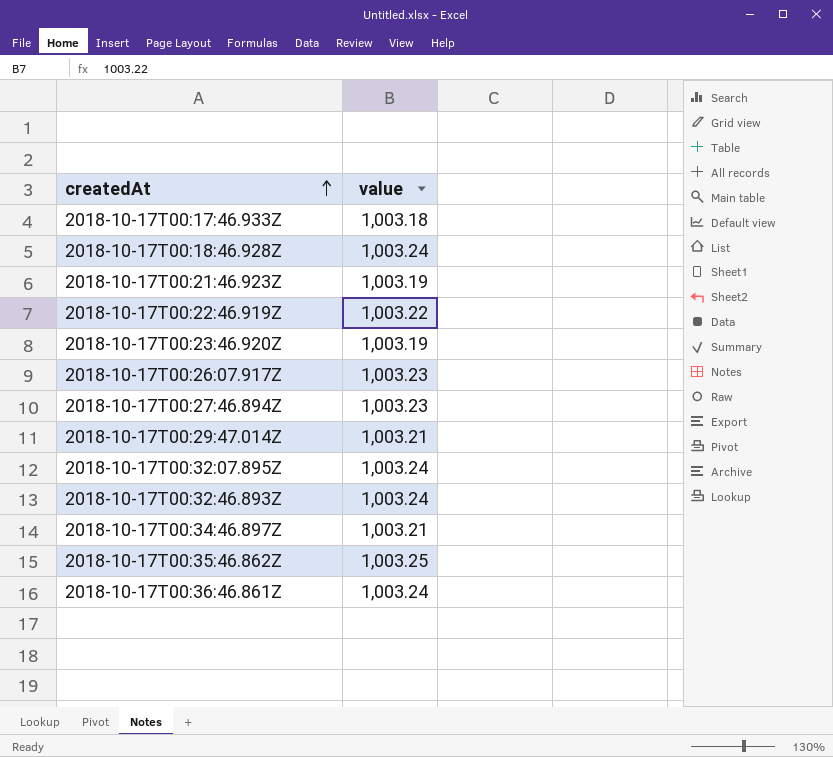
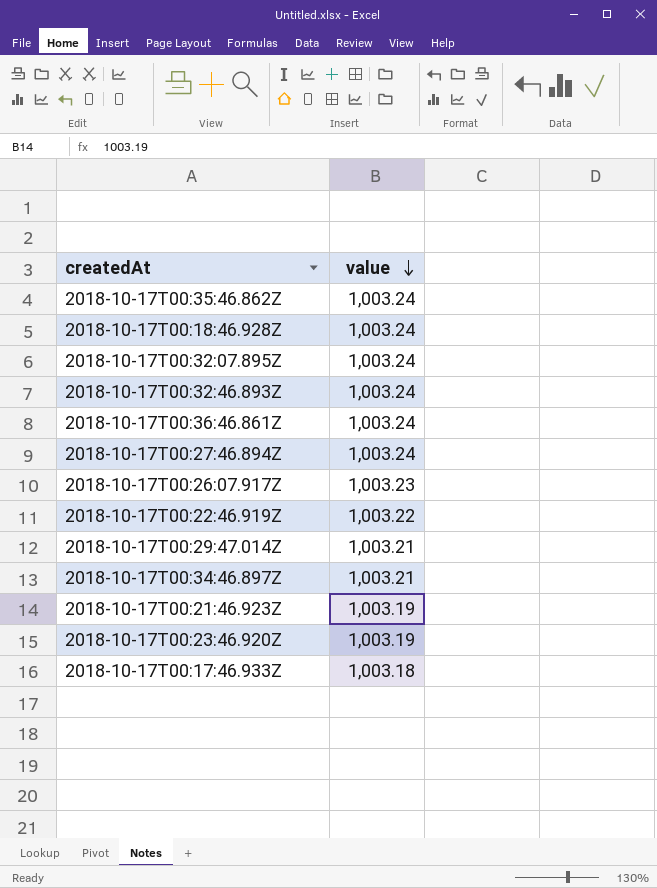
row order: createdAt ascending -> value descending
2018-10-17T00:35:46.862Z | value: 1,003.25 -> 1,003.24
2018-10-17T00:27:46.894Z | value: 1,003.23 -> 1,003.24

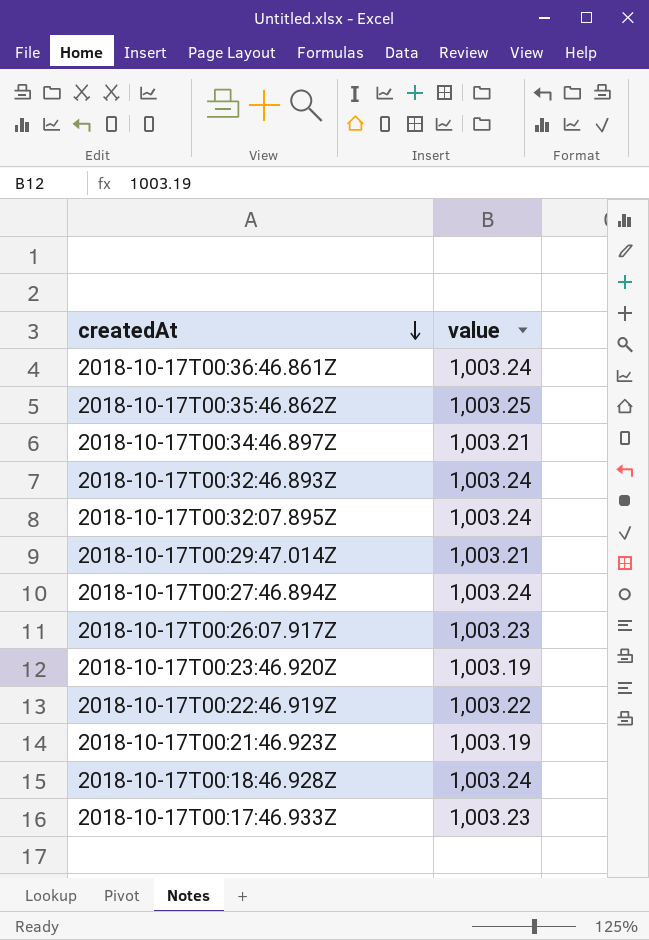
row order: value descending -> createdAt descending
2018-10-17T00:35:46.862Z | value: 1,003.24 -> 1,003.25
2018-10-17T00:17:46.933Z | value: 1,003.18 -> 1,003.23

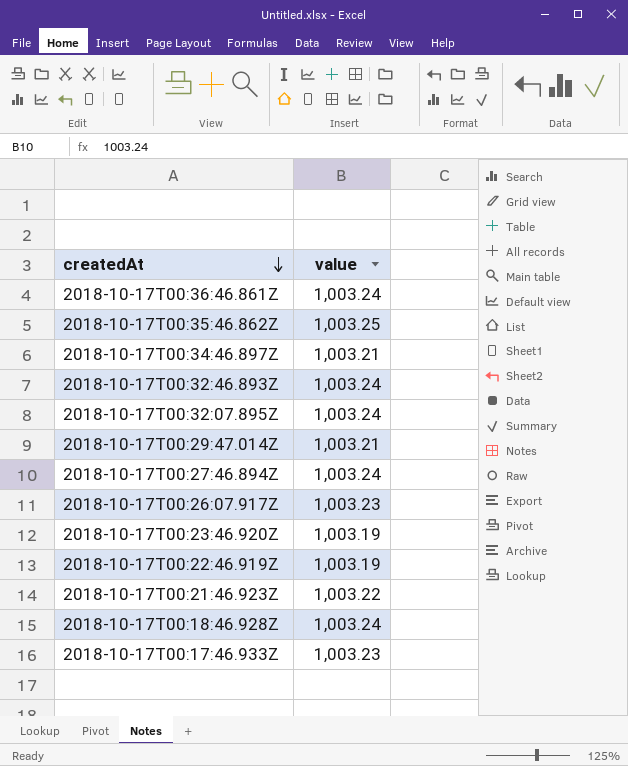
2018-10-17T00:22:46.919Z | value: 1,003.22 -> 1,003.19
2018-10-17T00:21:46.923Z | value: 1,003.19 -> 1,003.22

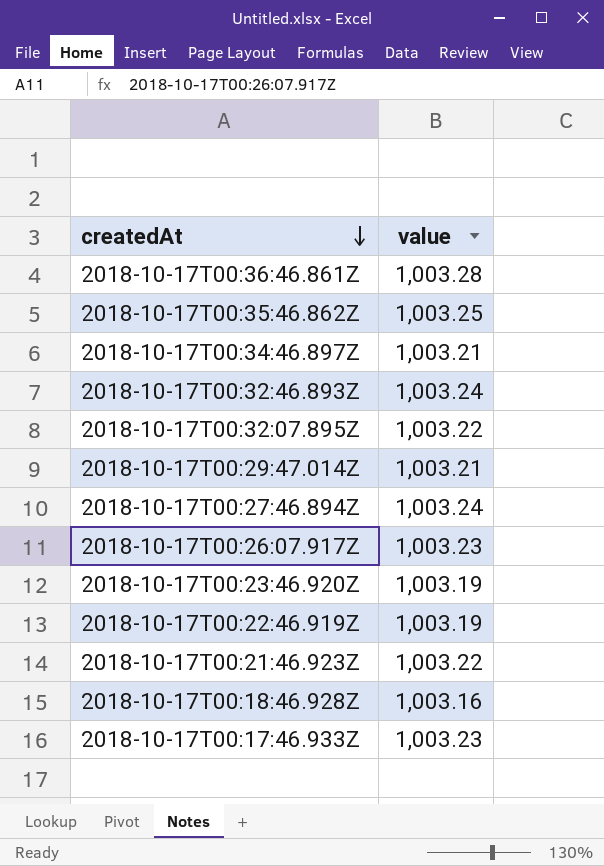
2018-10-17T00:36:46.861Z | value: 1,003.24 -> 1,003.28
2018-10-17T00:32:07.895Z | value: 1,003.24 -> 1,003.22
2018-10-17T00:18:46.928Z | value: 1,003.24 -> 1,003.16

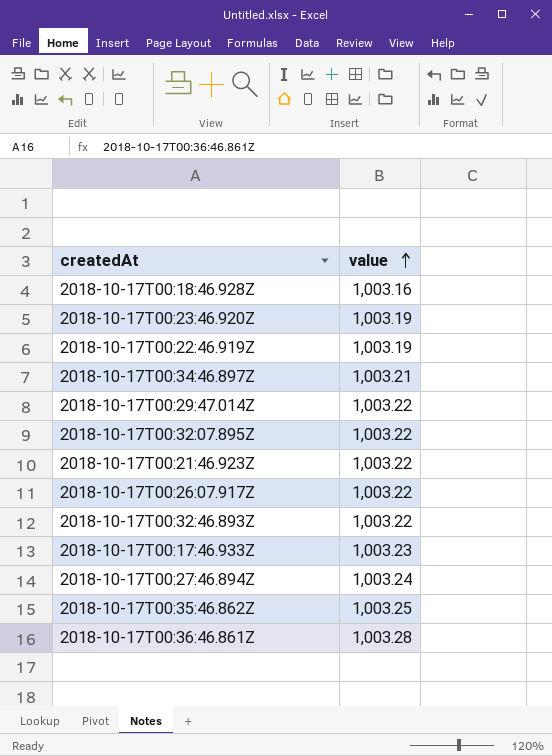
row order: createdAt descending -> value ascending
2018-10-17T00:29:47.014Z | value: 1,003.21 -> 1,003.22
2018-10-17T00:26:07.917Z | value: 1,003.23 -> 1,003.22
2018-10-17T00:32:46.893Z | value: 1,003.24 -> 1,003.22

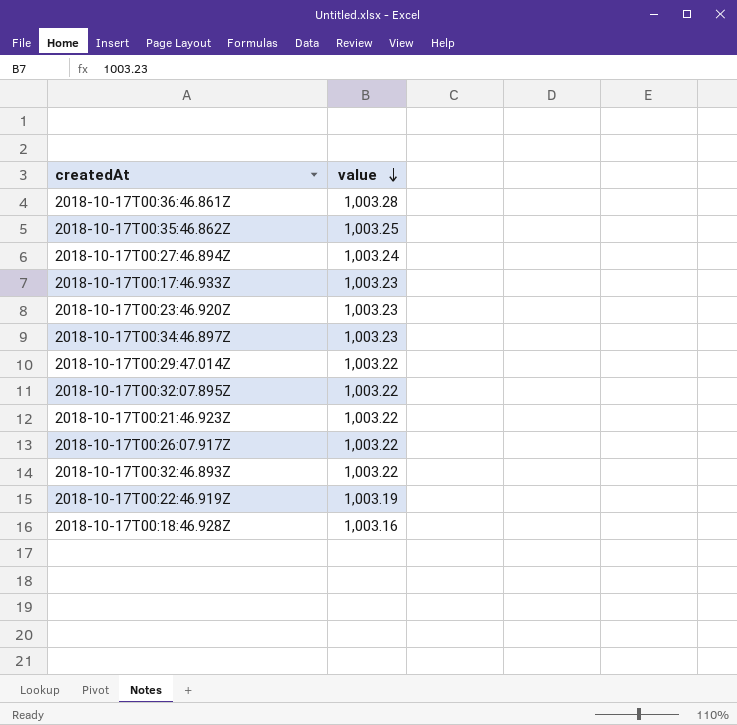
row order: value ascending -> value descending
2018-10-17T00:23:46.920Z | value: 1,003.19 -> 1,003.23
2018-10-17T00:34:46.897Z | value: 1,003.21 -> 1,003.23

